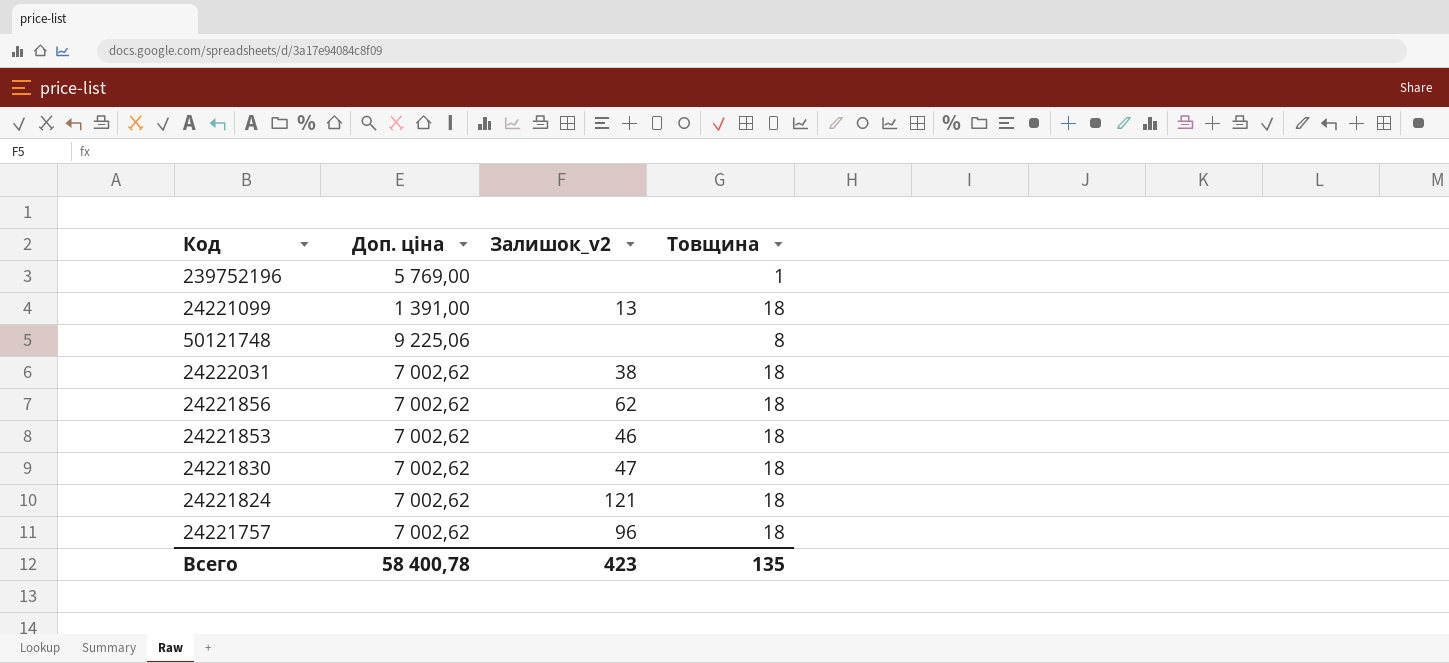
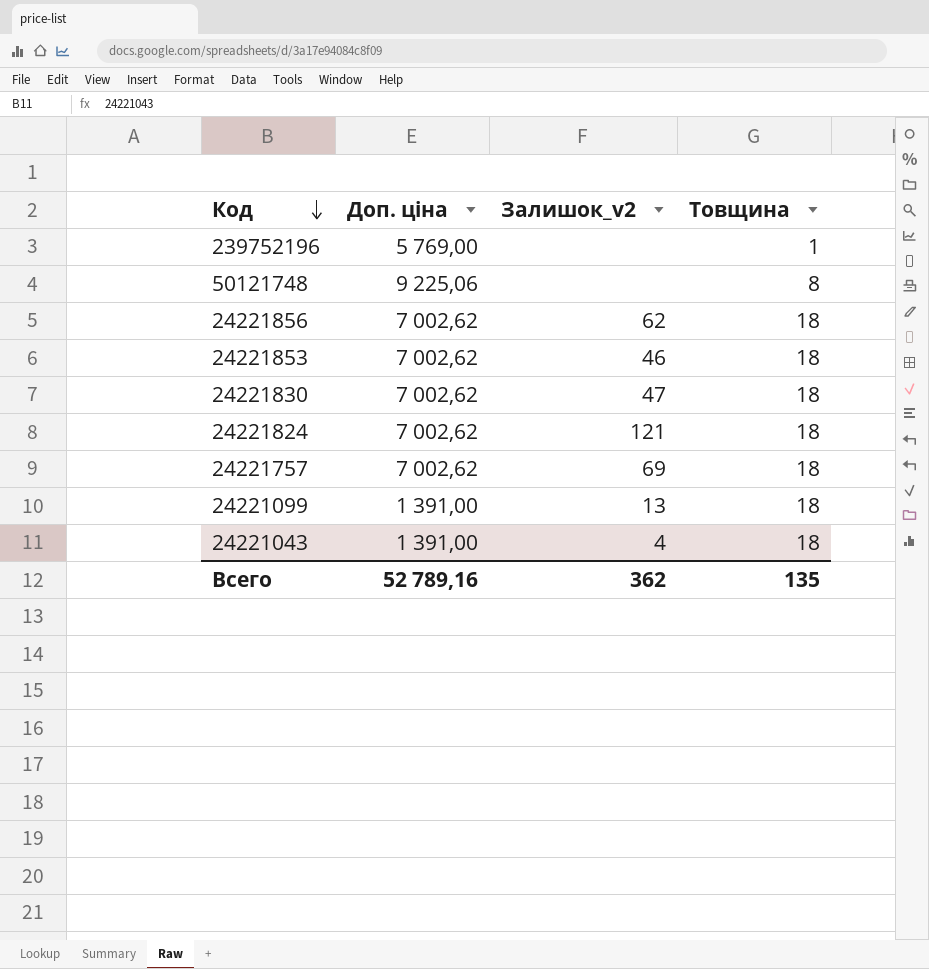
row order: none -> Код descending
row 24222031: 7 002,62 | 38 | 18 -> none
24221757 | Залишок_v2: 96 -> 69
row 24221043: none -> 1 391,00 | 4 | 18
Всего | Доп. ціна: 58 400,78 -> 52 789,16
Всего | Залишок_v2: 423 -> 362

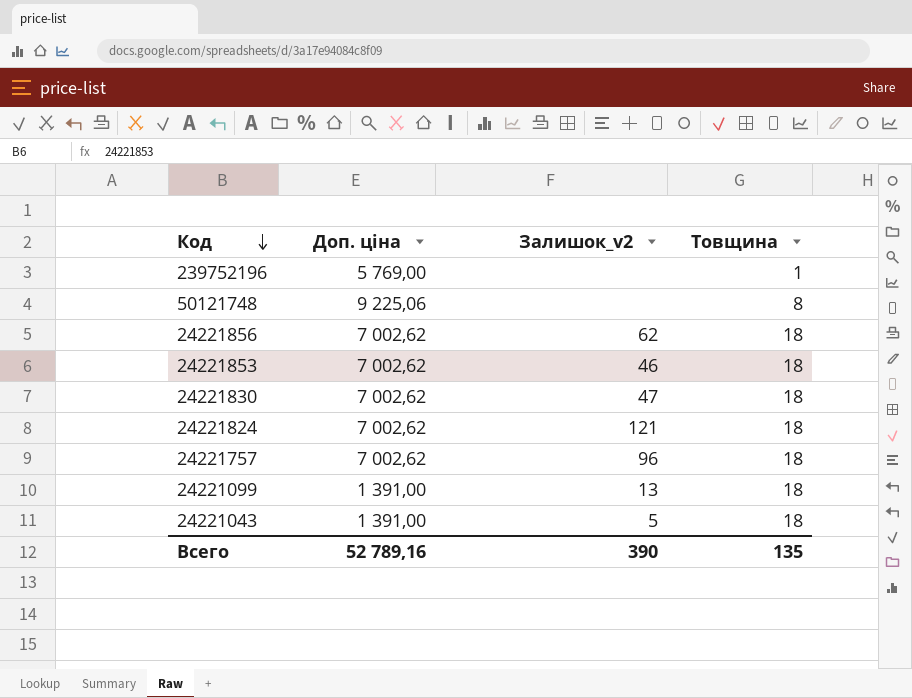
24221757 | Залишок_v2: 69 -> 96
24221043 | Залишок_v2: 4 -> 5
Всего | Залишок_v2: 362 -> 390

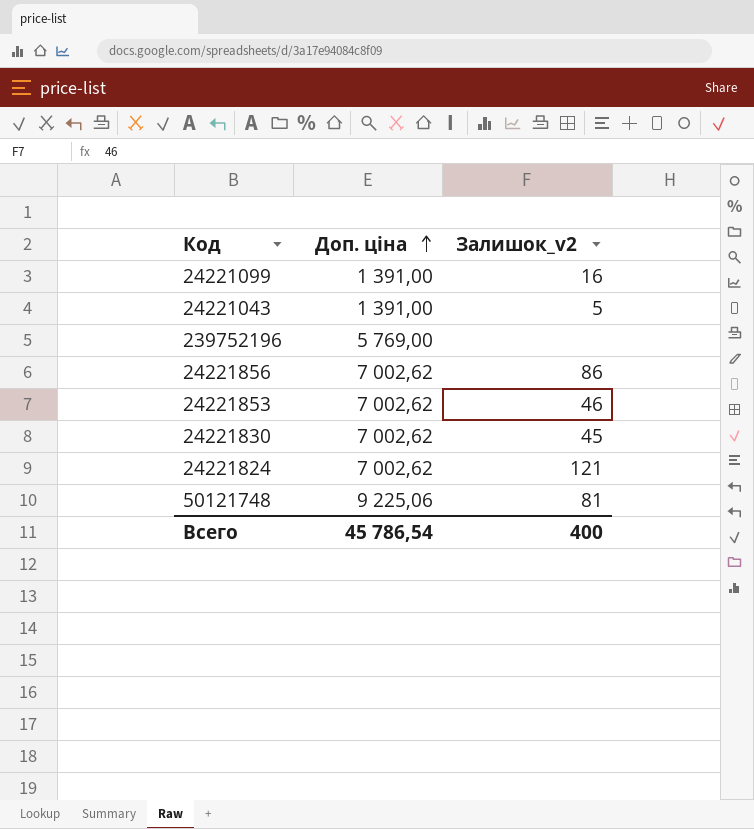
row order: Код descending -> Доп. ціна ascending
column Товщина | position: 4 -> none
row 24221757: 7 002,62 | 96 | 18 -> none
24221099 | Залишок_v2: 13 -> 16
24221856 | Залишок_v2: 62 -> 86
24221830 | Залишок_v2: 47 -> 45
50121748 | Залишок_v2: none -> 81
Всего | Доп. ціна: 52 789,16 -> 45 786,54
Всего | Залишок_v2: 390 -> 400

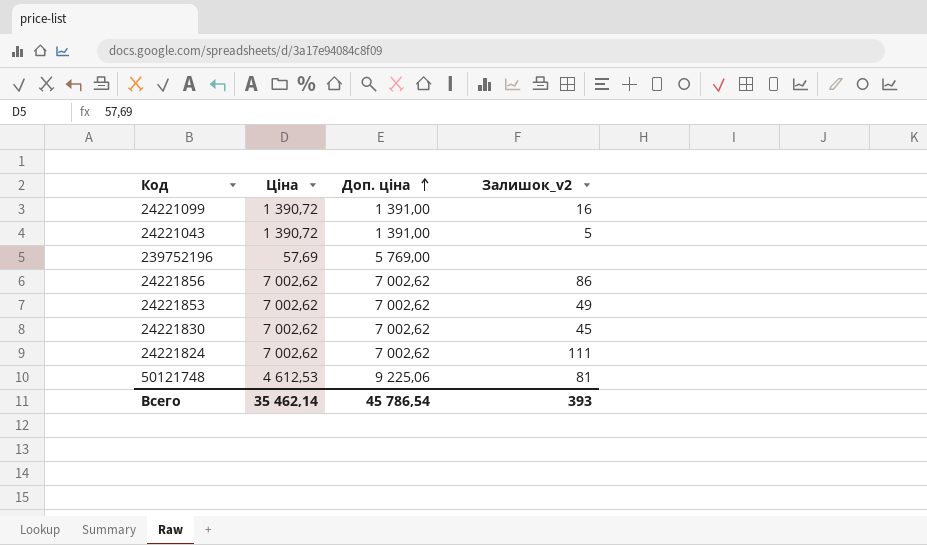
column Ціна | position: none -> 2
24221853 | Залишок_v2: 46 -> 49
24221824 | Залишок_v2: 121 -> 111
Всего | Залишок_v2: 400 -> 393

